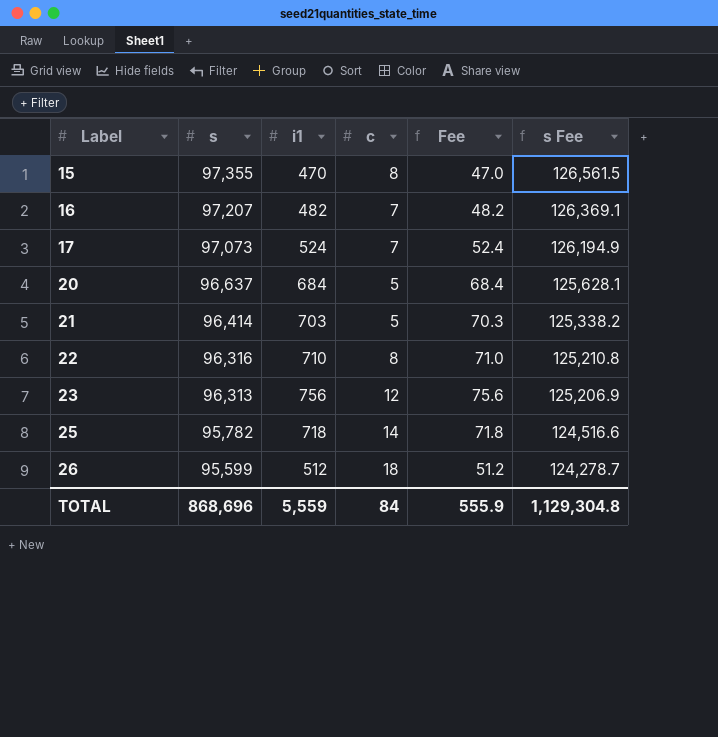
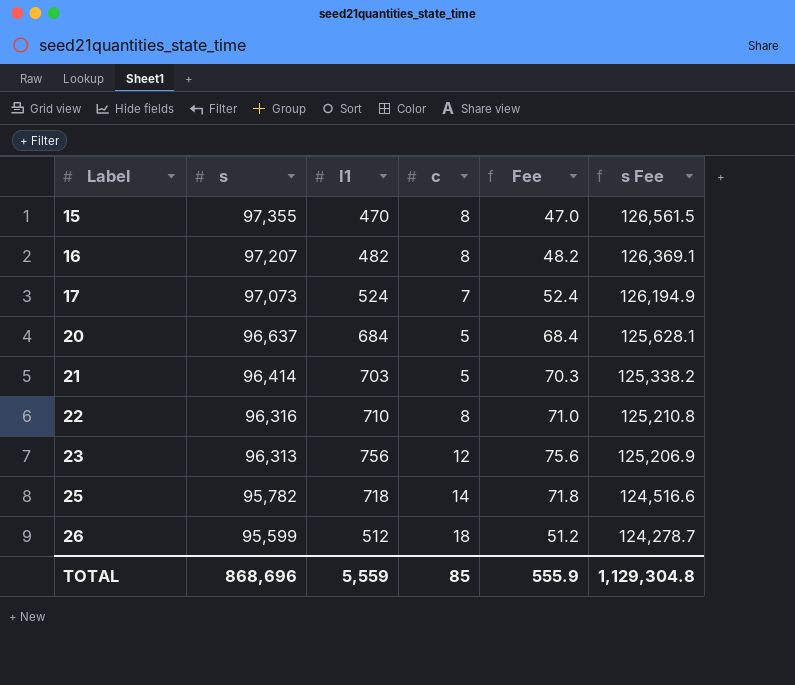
column name: i1 -> I1
16 | c: 7 -> 8
TOTAL | c: 84 -> 85

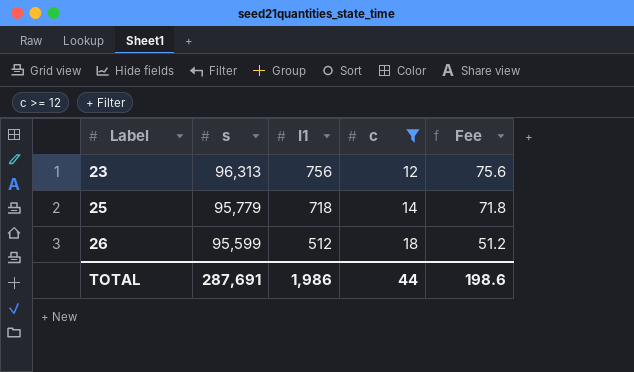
filter: none -> c >= 12
column s Fee | formula: [s] * 1.3 -> none
25 | s: 95,782 -> 95,779
TOTAL | s: 868,696 -> 287,691
TOTAL | I1: 5,559 -> 1,986
TOTAL | c: 85 -> 44
TOTAL | Fee: 555.9 -> 198.6

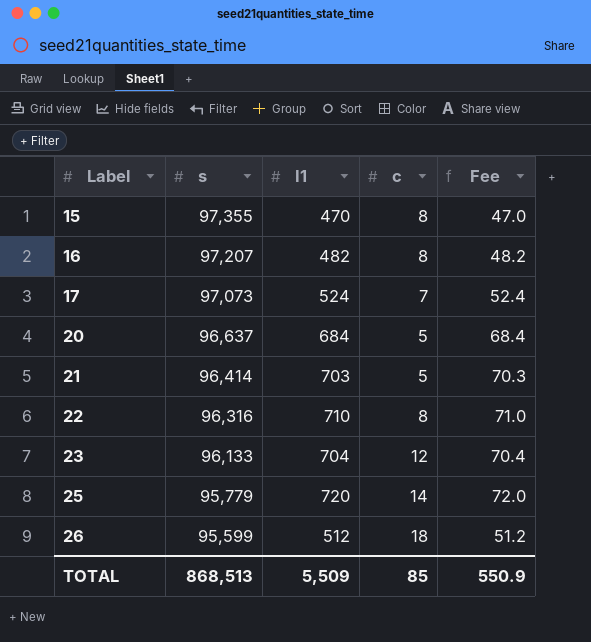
filter: c >= 12 -> none
23 | s: 96,313 -> 96,133
23 | I1: 756 -> 704
23 | Fee: 75.6 -> 70.4
25 | I1: 718 -> 720
25 | Fee: 71.8 -> 72.0
TOTAL | s: 287,691 -> 868,513
TOTAL | I1: 1,986 -> 5,509
TOTAL | c: 44 -> 85
TOTAL | Fee: 198.6 -> 550.9

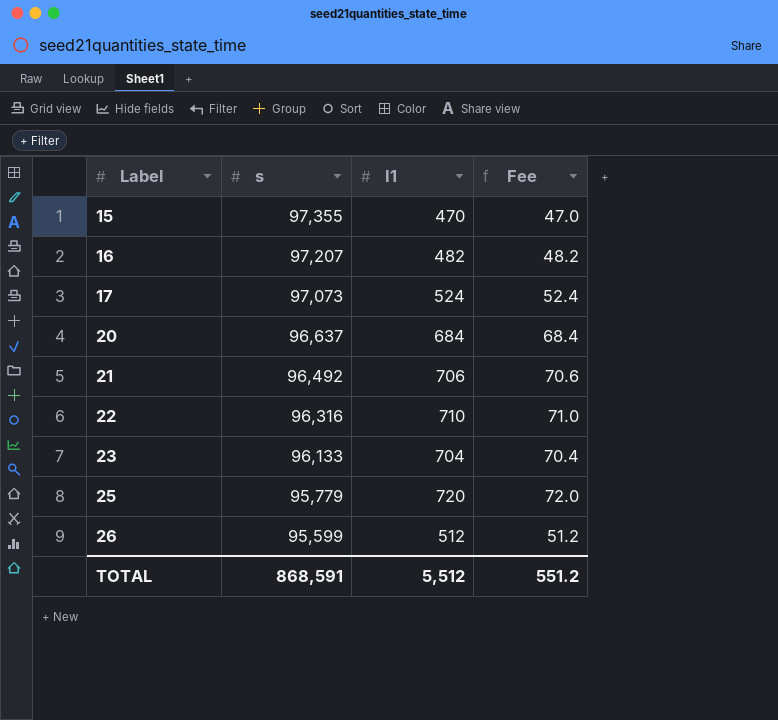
column c | position: 4 -> none
21 | s: 96,414 -> 96,492
21 | I1: 703 -> 706
21 | Fee: 70.3 -> 70.6
TOTAL | s: 868,513 -> 868,591
TOTAL | I1: 5,509 -> 5,512
TOTAL | Fee: 550.9 -> 551.2

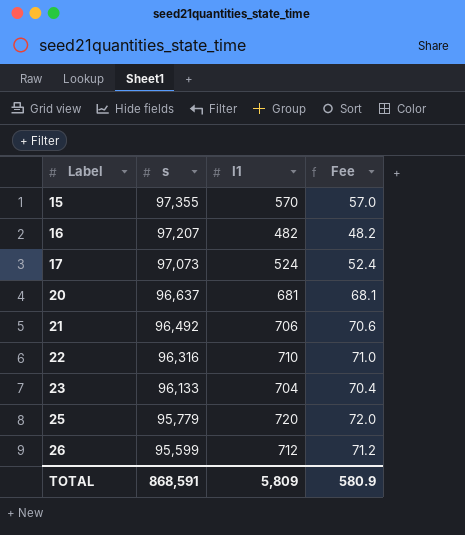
15 | I1: 470 -> 570
15 | Fee: 47.0 -> 57.0
20 | I1: 684 -> 681
20 | Fee: 68.4 -> 68.1
26 | I1: 512 -> 712
26 | Fee: 51.2 -> 71.2
TOTAL | I1: 5,512 -> 5,809
TOTAL | Fee: 551.2 -> 580.9

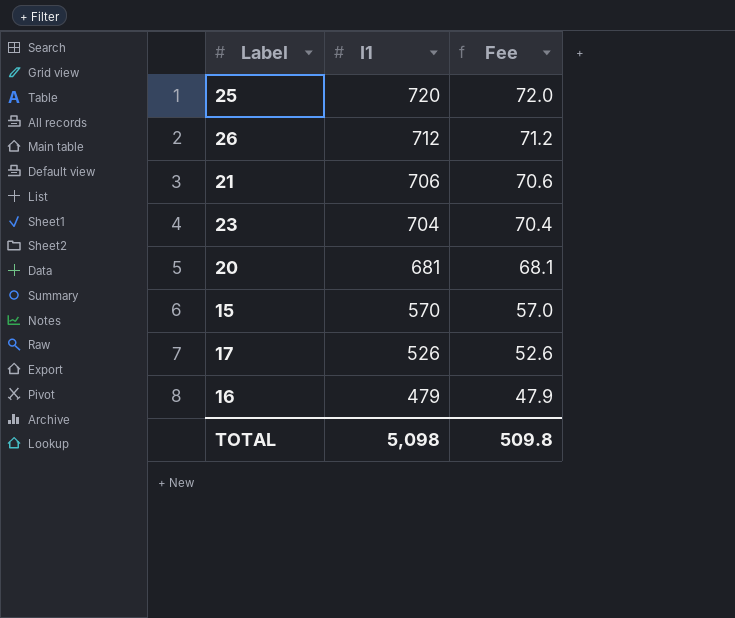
row order: Label ascending -> I1 descending
column s | position: 2 -> none
row 22: 96,316 | 710 | 71.0 -> none
17 | I1: 524 -> 526
17 | Fee: 52.4 -> 52.6
16 | I1: 482 -> 479
16 | Fee: 48.2 -> 47.9
TOTAL | I1: 5,809 -> 5,098
TOTAL | Fee: 580.9 -> 509.8

